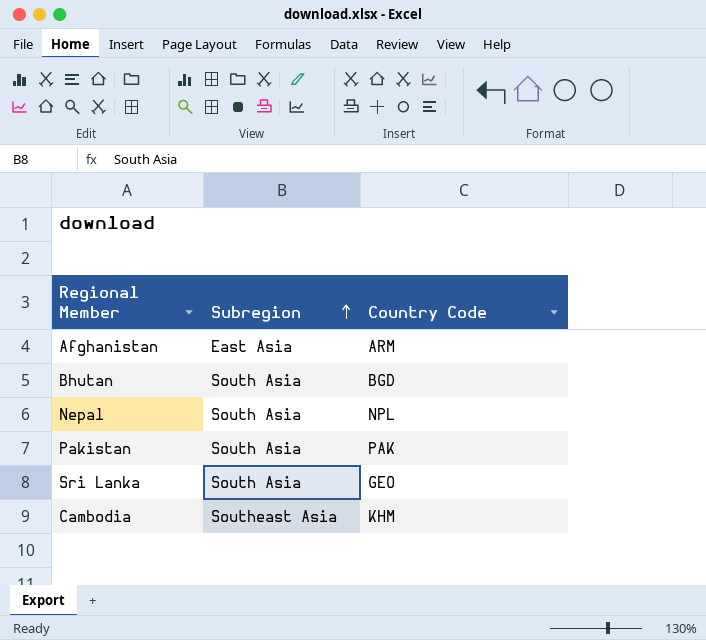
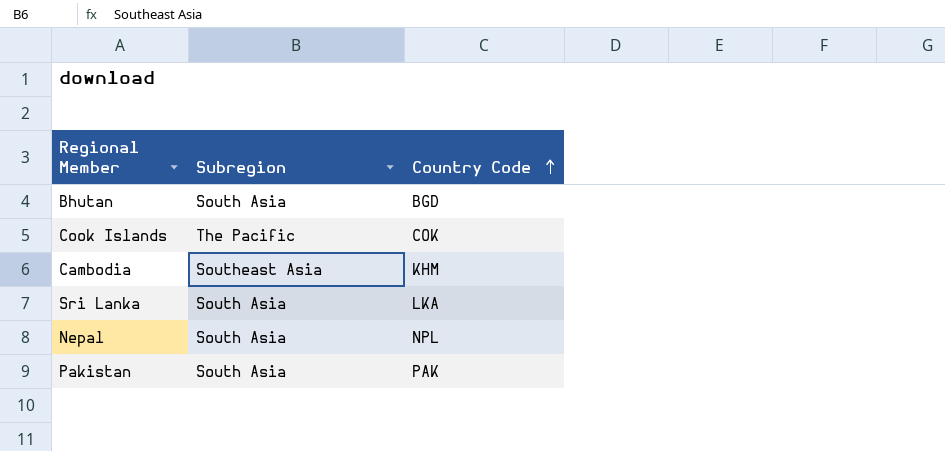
row order: Subregion ascending -> Country Code ascending
row Afghanistan: East Asia | ARM -> none
row Cook Islands: none -> The Pacific | COK
Sri Lanka | Country Code: GEO -> LKA

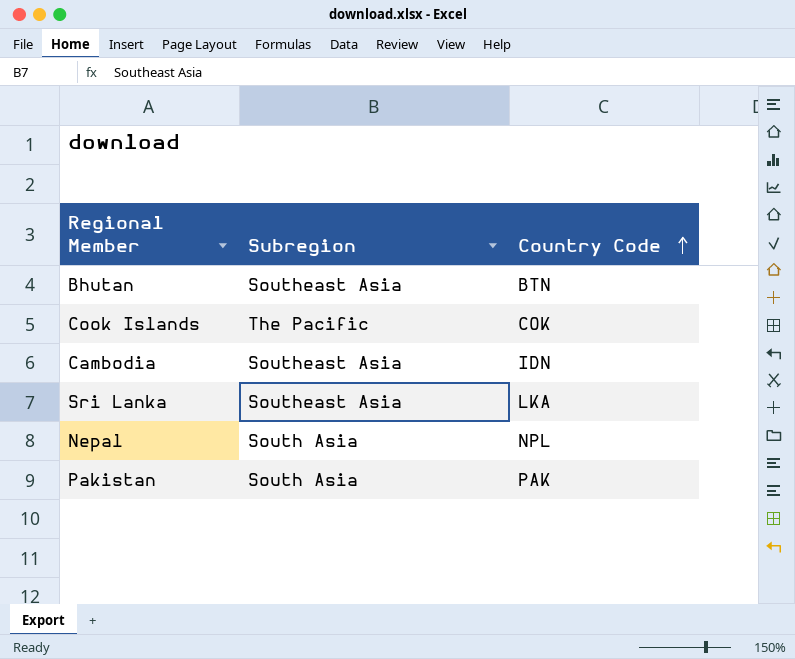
Bhutan | Subregion: South Asia -> Southeast Asia
Bhutan | Country Code: BGD -> BTN
Cambodia | Country Code: KHM -> IDN
Sri Lanka | Subregion: South Asia -> Southeast Asia

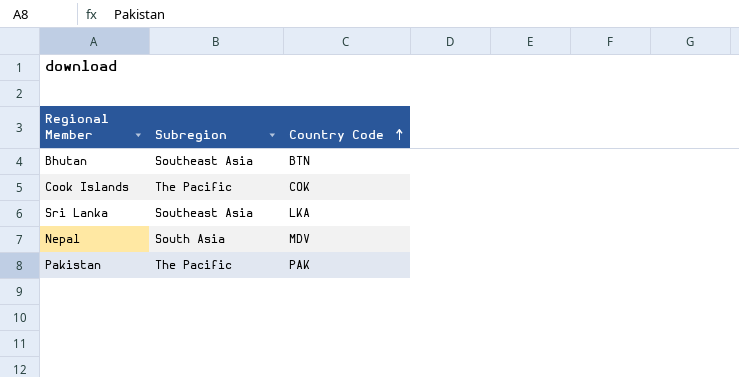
row Cambodia: Southeast Asia | IDN -> none
Nepal | Country Code: NPL -> MDV
Pakistan | Subregion: South Asia -> The Pacific

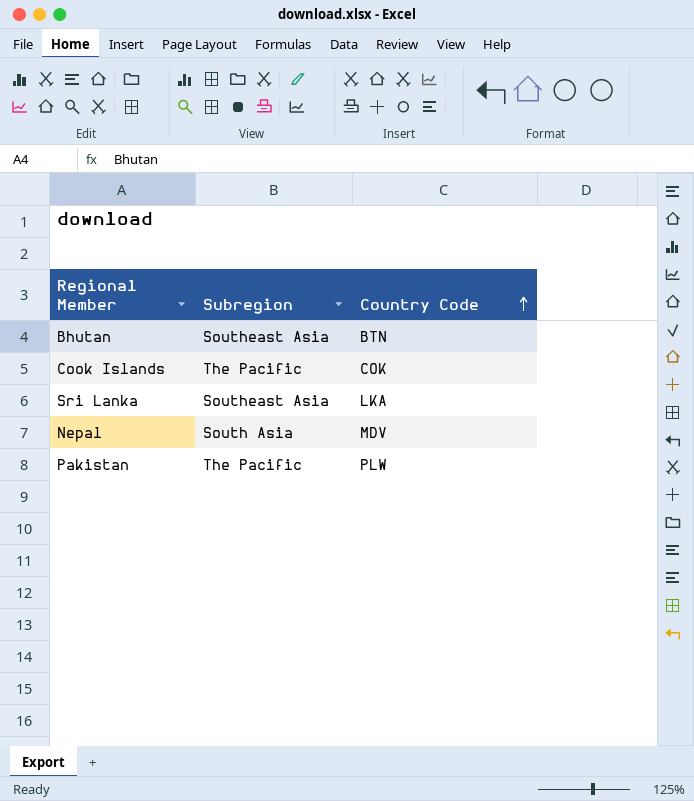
Pakistan | Country Code: PAK -> PLW

